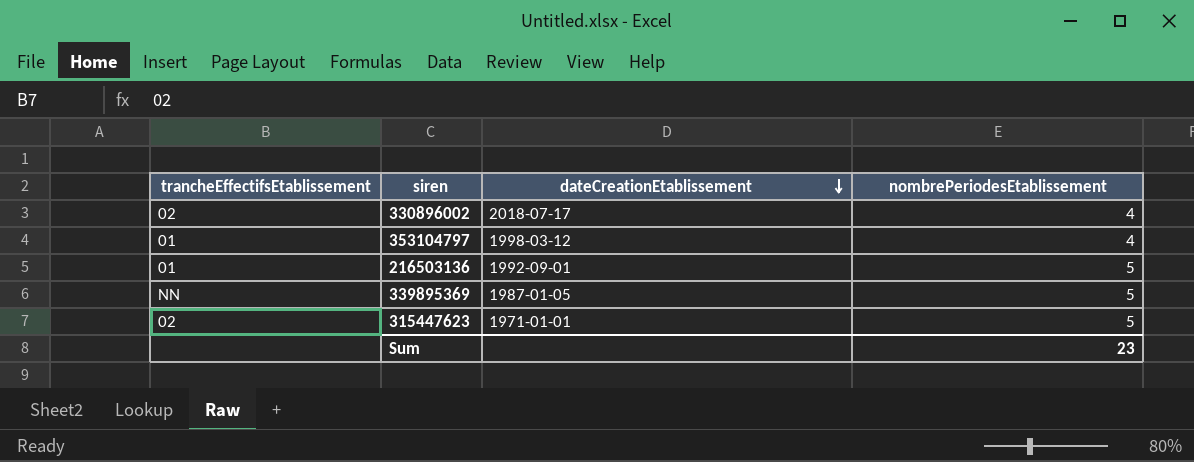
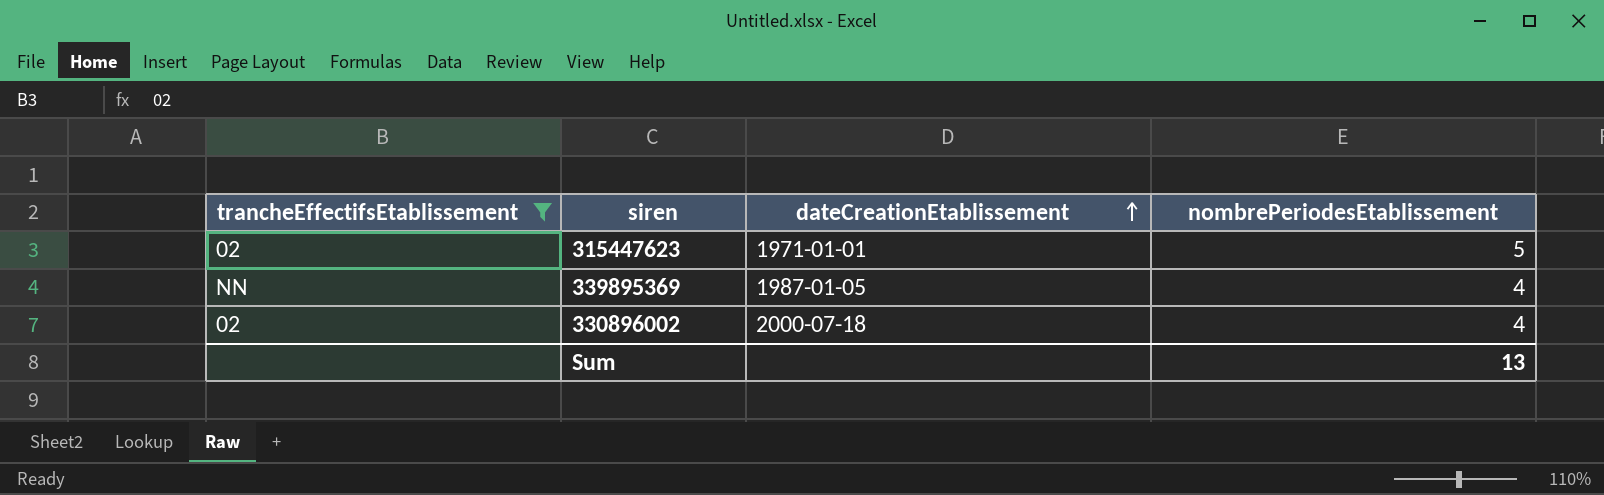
filter: none -> trancheEffectifsEtablissement != 01
row order: dateCreationEtablissement descending -> dateCreationEtablissement ascending
339895369 | nombrePeriodesEtablissement: 5 -> 4
330896002 | dateCreationEtablissement: 2018-07-17 -> 2000-07-18
Sum | nombrePeriodesEtablissement: 23 -> 13

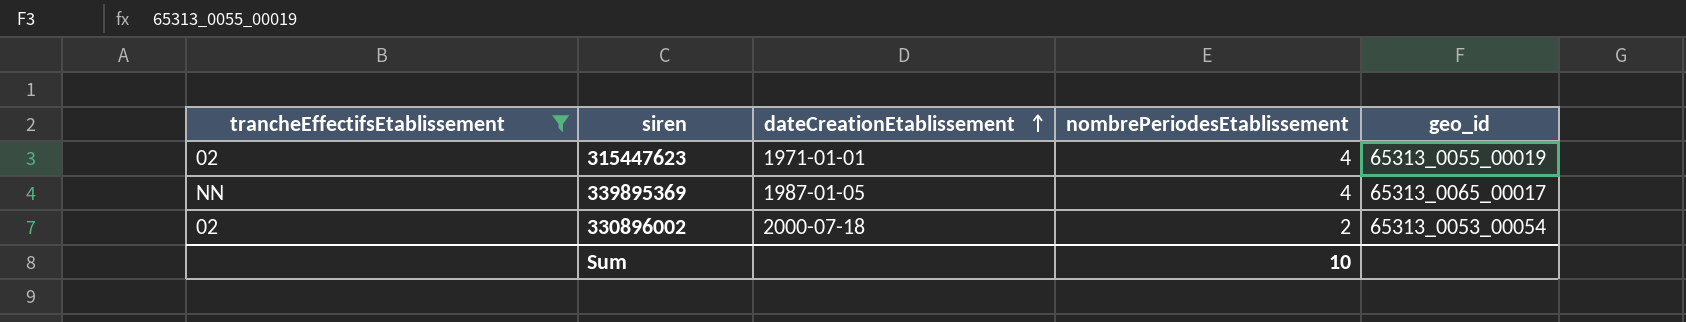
column geo_id | position: none -> 5
315447623 | nombrePeriodesEtablissement: 5 -> 4
330896002 | nombrePeriodesEtablissement: 4 -> 2
Sum | nombrePeriodesEtablissement: 13 -> 10

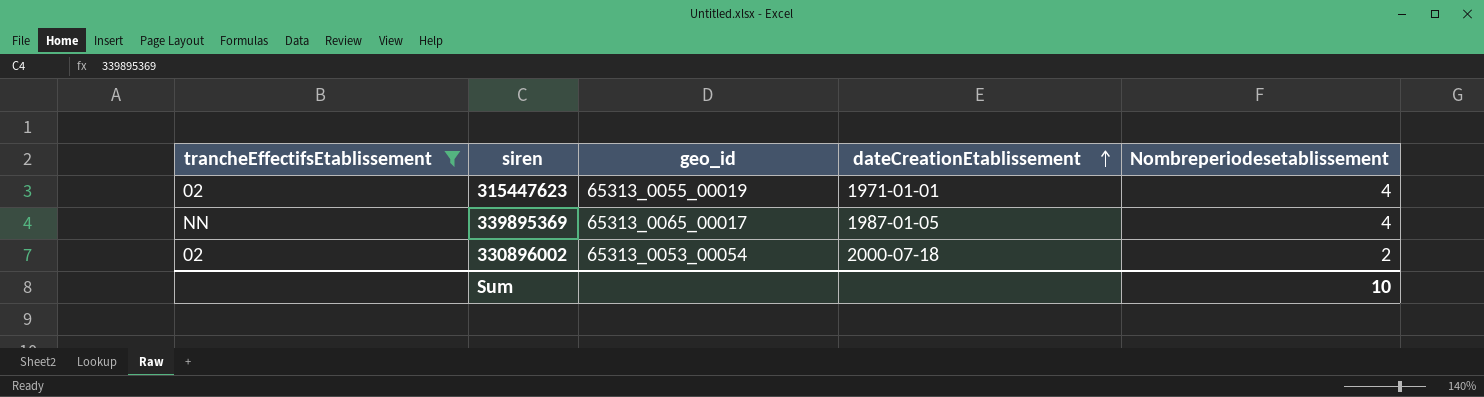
column geo_id | position: 5 -> 3
column name: nombrePeriodesEtablissement -> Nombreperiodesetablissement

